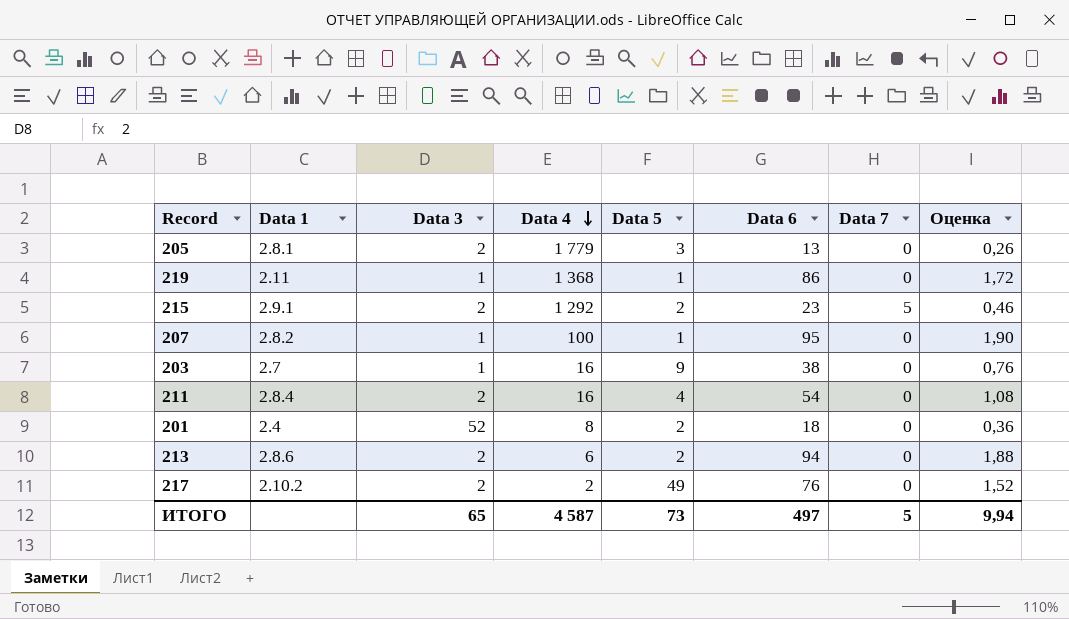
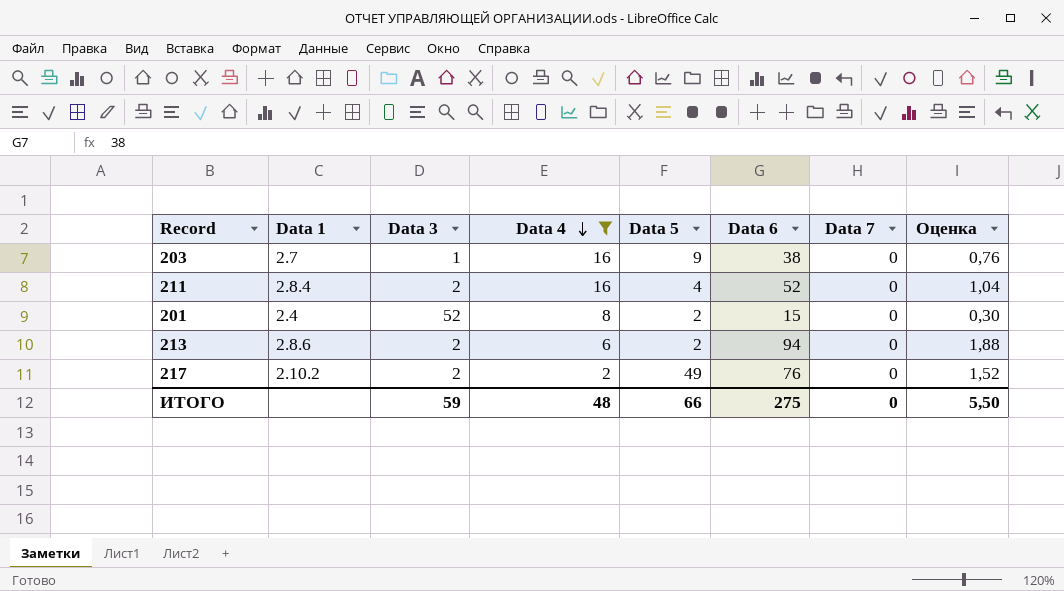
filter: none -> Data 4 <= 16
211 | Data 6: 54 -> 52
211 | Оценка: 1,08 -> 1,04
201 | Data 6: 18 -> 15
201 | Оценка: 0,36 -> 0,30
ИТОГО | Data 3: 65 -> 59
ИТОГО | Data 4: 4 587 -> 48
ИТОГО | Data 5: 73 -> 66
ИТОГО | Data 6: 497 -> 275
ИТОГО | Data 7: 5 -> 0
ИТОГО | Оценка: 9,94 -> 5,50

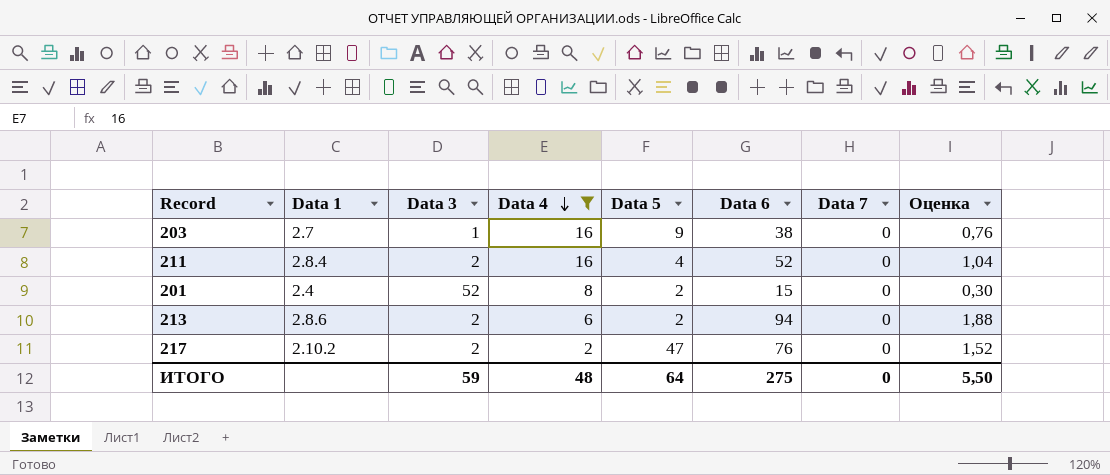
217 | Data 5: 49 -> 47
ИТОГО | Data 5: 66 -> 64

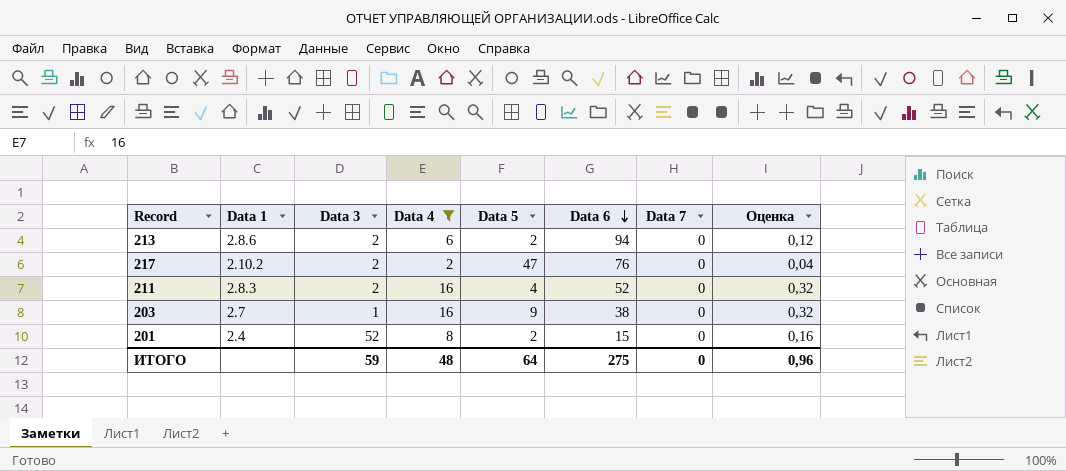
row order: Data 4 descending -> Data 6 descending
column Оценка | formula: [Data 6] * 0,02 -> [Data 4] * 0,02
211 | Data 1: 2.8.4 -> 2.8.3
ИТОГО | Оценка: 5,50 -> 0,96

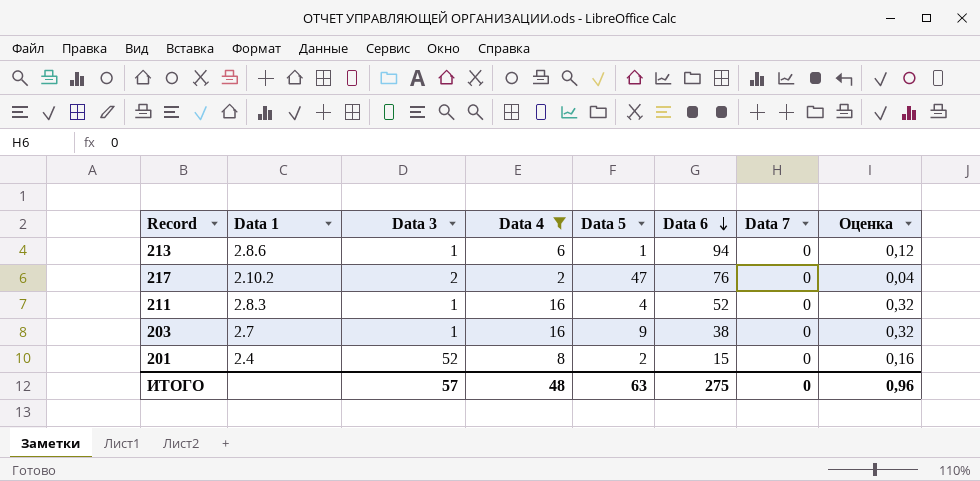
213 | Data 3: 2 -> 1
213 | Data 5: 2 -> 1
211 | Data 3: 2 -> 1
ИТОГО | Data 3: 59 -> 57
ИТОГО | Data 5: 64 -> 63

